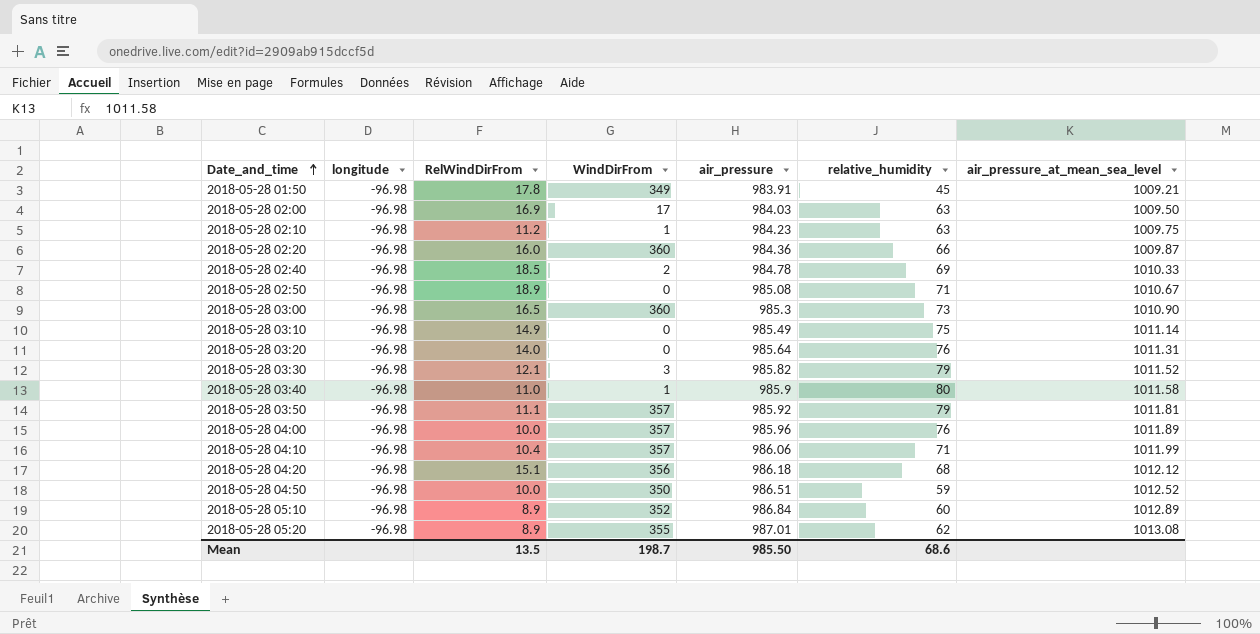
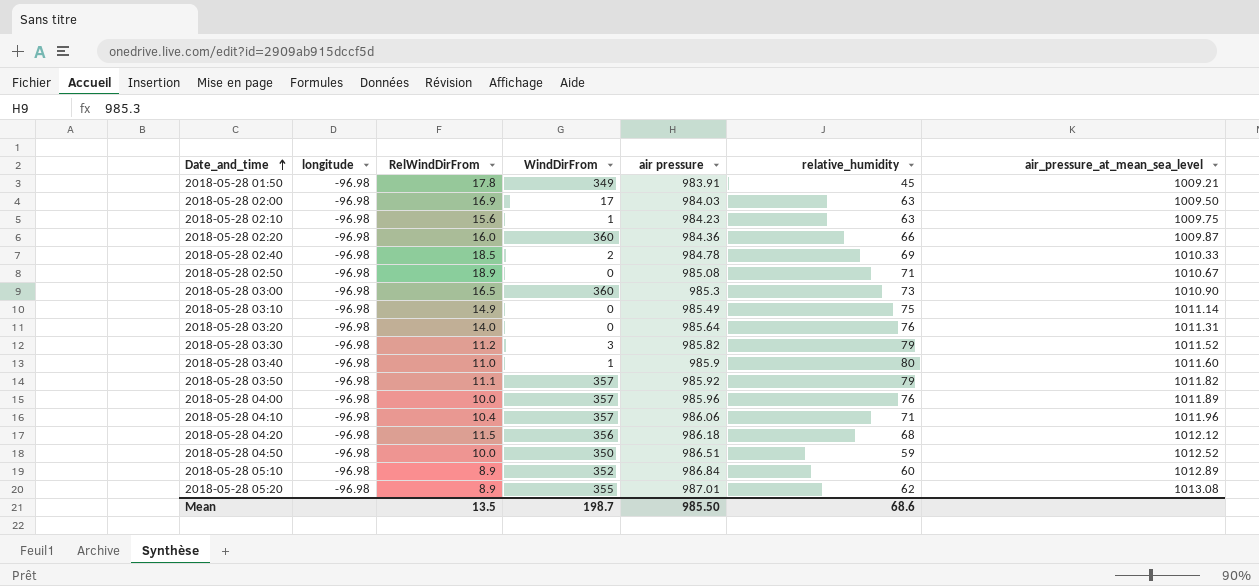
column name: air_pressure -> air pressure
2018-05-28 02:10 | RelWindDirFrom: 11.2 -> 15.6
2018-05-28 03:30 | RelWindDirFrom: 12.1 -> 11.2
2018-05-28 03:40 | air_pressure_at_mean_sea_level: 1011.58 -> 1011.60
2018-05-28 03:50 | air_pressure_at_mean_sea_level: 1011.81 -> 1011.82
2018-05-28 04:10 | air_pressure_at_mean_sea_level: 1011.99 -> 1011.96
2018-05-28 04:20 | RelWindDirFrom: 15.1 -> 11.5

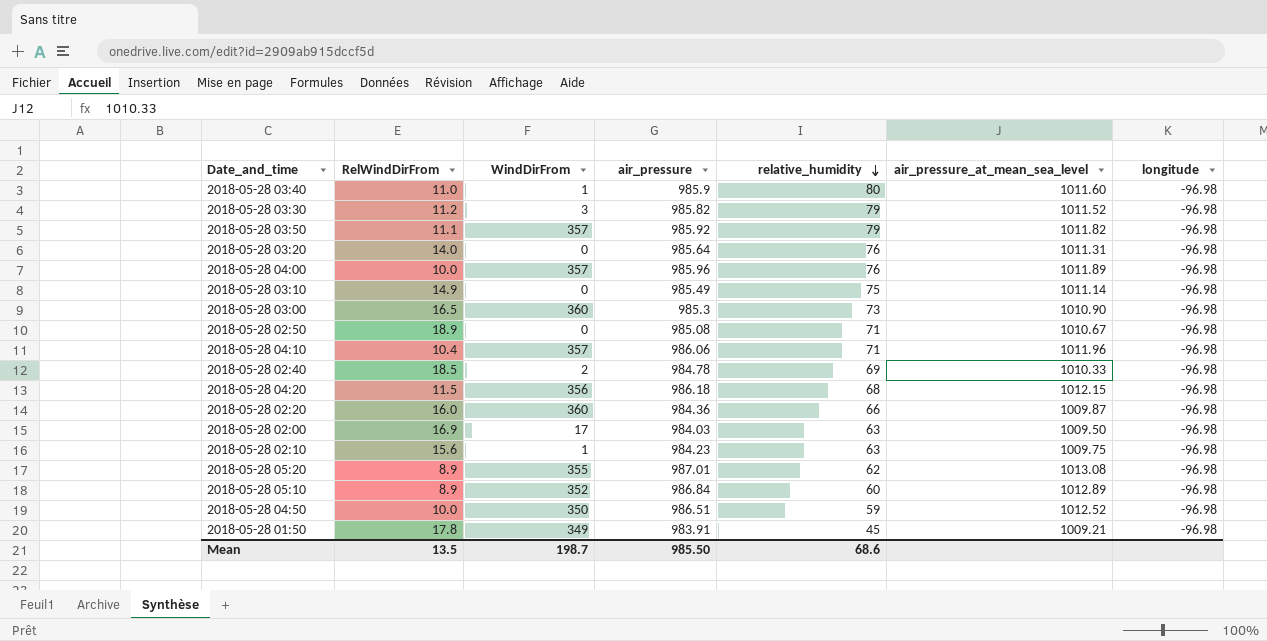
row order: Date_and_time ascending -> relative_humidity descending
column name: air pressure -> air_pressure
column longitude | position: 2 -> 7
2018-05-28 04:20 | air_pressure_at_mean_sea_level: 1012.12 -> 1012.15

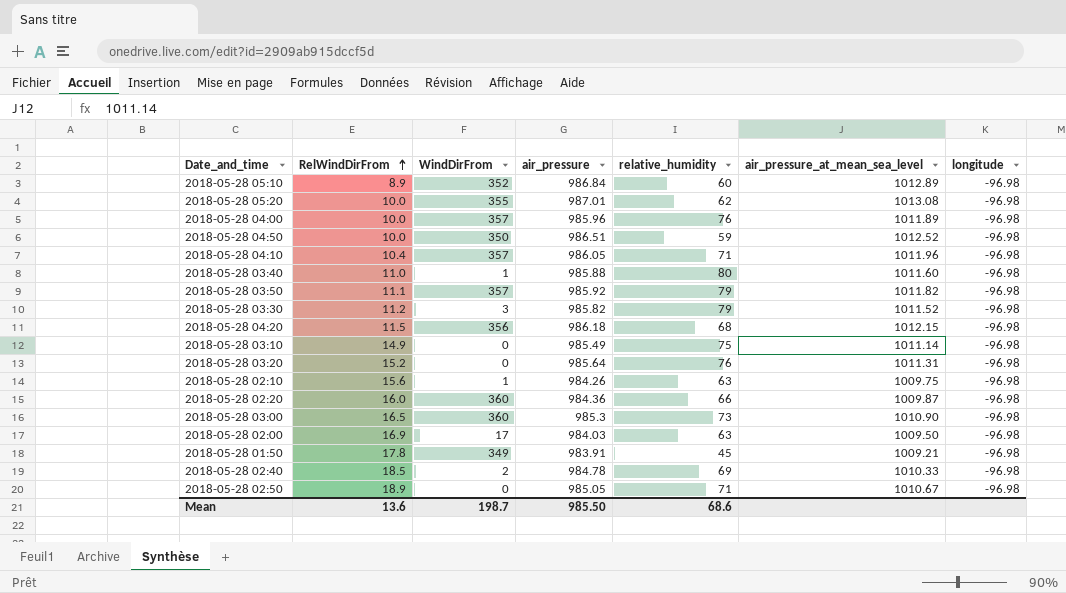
row order: relative_humidity descending -> RelWindDirFrom ascending
2018-05-28 05:20 | RelWindDirFrom: 8.9 -> 10.0
2018-05-28 04:10 | air_pressure: 986.06 -> 986.05
2018-05-28 03:40 | air_pressure: 985.9 -> 985.88
2018-05-28 03:20 | RelWindDirFrom: 14.0 -> 15.2
2018-05-28 02:10 | air_pressure: 984.23 -> 984.26
2018-05-28 02:50 | air_pressure: 985.08 -> 985.05
Mean | RelWindDirFrom: 13.5 -> 13.6

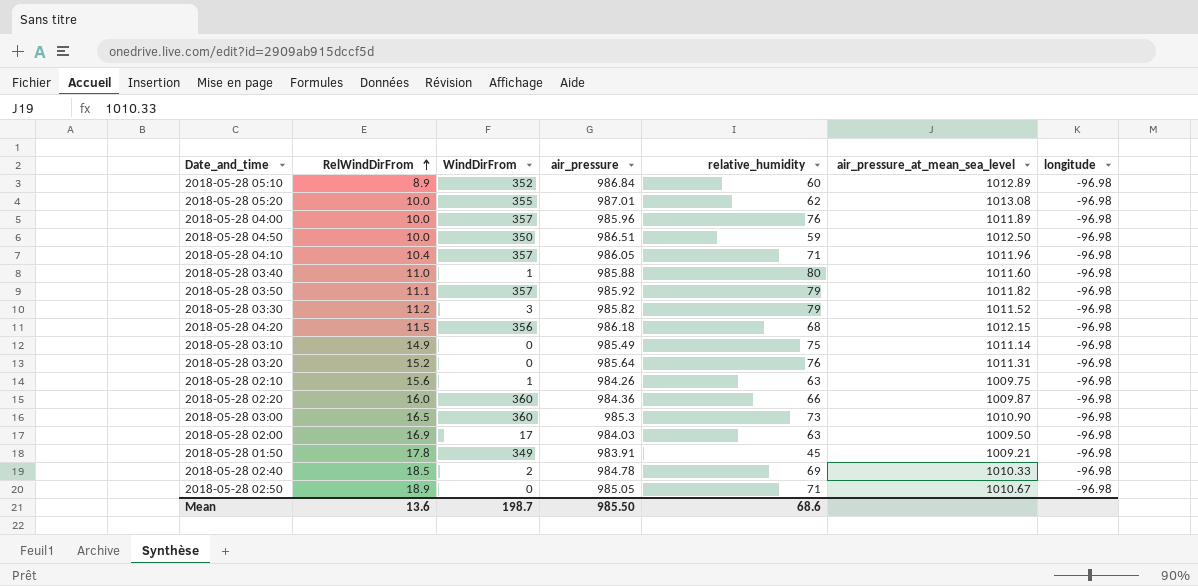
2018-05-28 04:50 | air_pressure_at_mean_sea_level: 1012.52 -> 1012.50

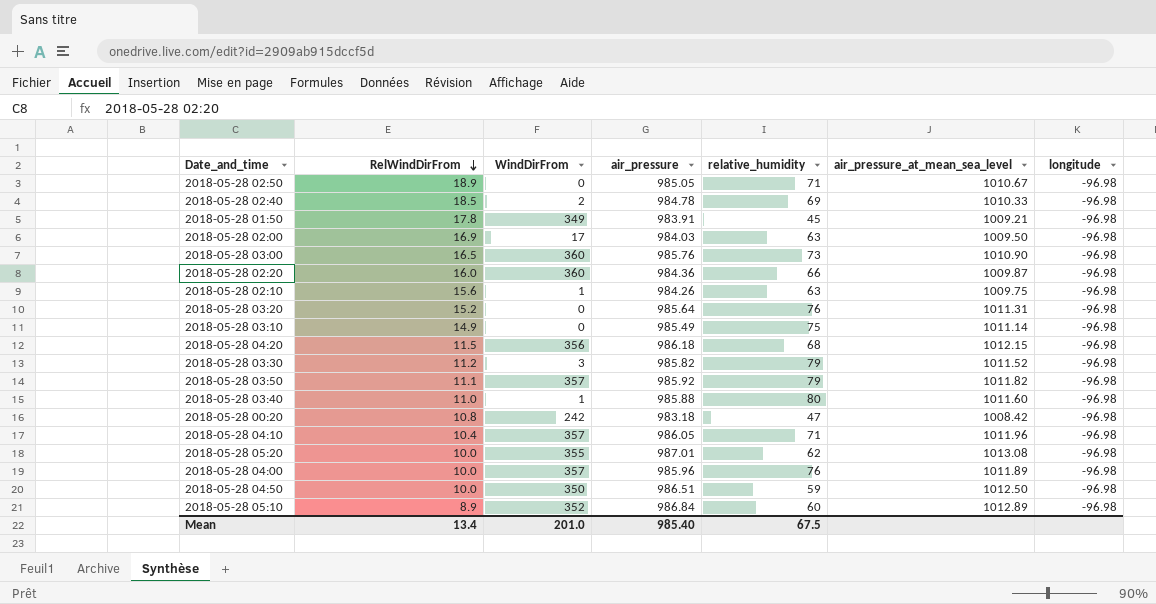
row order: RelWindDirFrom ascending -> RelWindDirFrom descending
2018-05-28 03:00 | air_pressure: 985.3 -> 985.76
row 2018-05-28 00:20: none -> 10.8 | 242 | 983.18 | 47 | 1008.42 | -96.98
Mean | RelWindDirFrom: 13.6 -> 13.4
Mean | WindDirFrom: 198.7 -> 201.0
Mean | air_pressure: 985.50 -> 985.40
Mean | relative_humidity: 68.6 -> 67.5

